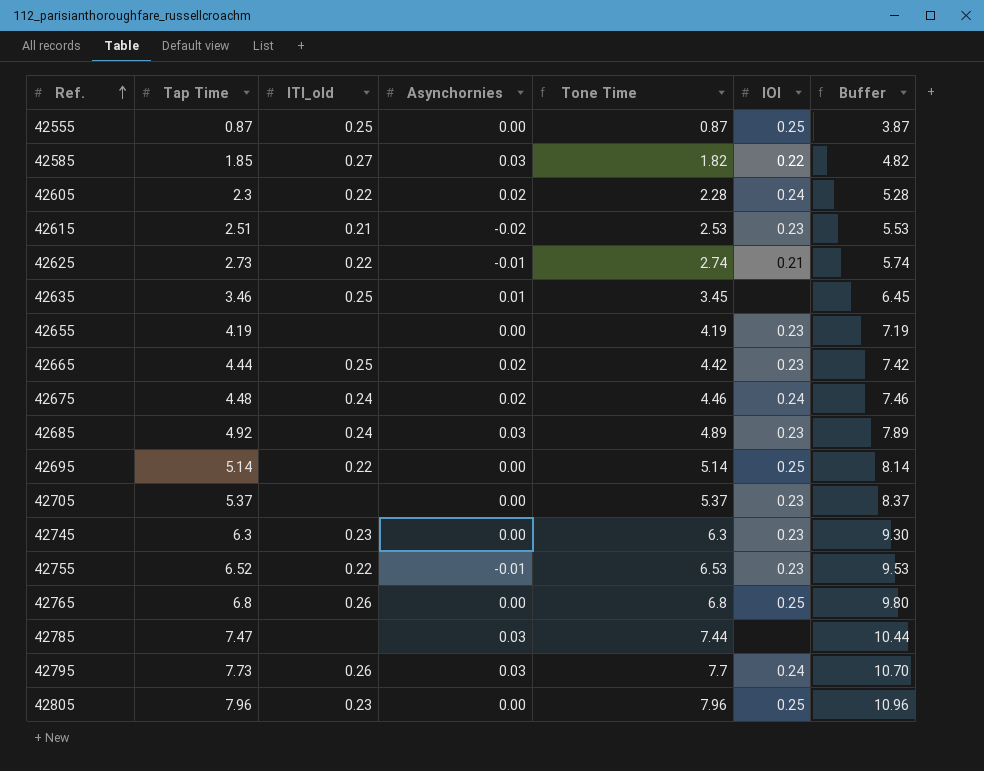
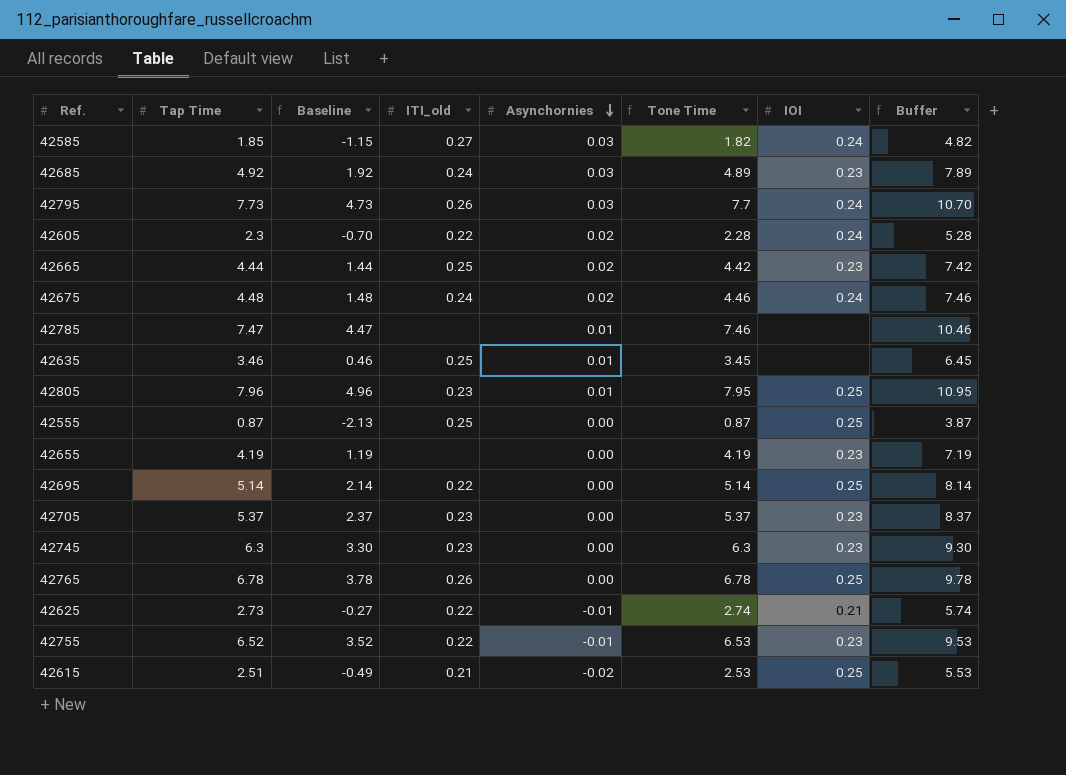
row order: Ref. ascending -> Asynchornies descending
column Baseline | formula: none -> [Tap Time] - 3
42585 | IOI: 0.22 -> 0.24
42785 | Asynchornies: 0.03 -> 0.01
42785 | Tone Time: 7.44 -> 7.46
42785 | Buffer: 10.44 -> 10.46
42805 | Asynchornies: 0.00 -> 0.01
42805 | Tone Time: 7.96 -> 7.95
42805 | Buffer: 10.96 -> 10.95
42705 | ITI_old: none -> 0.23
42765 | Tap Time: 6.8 -> 6.78
42765 | Tone Time: 6.8 -> 6.78
42765 | Buffer: 9.80 -> 9.78
42615 | IOI: 0.23 -> 0.25

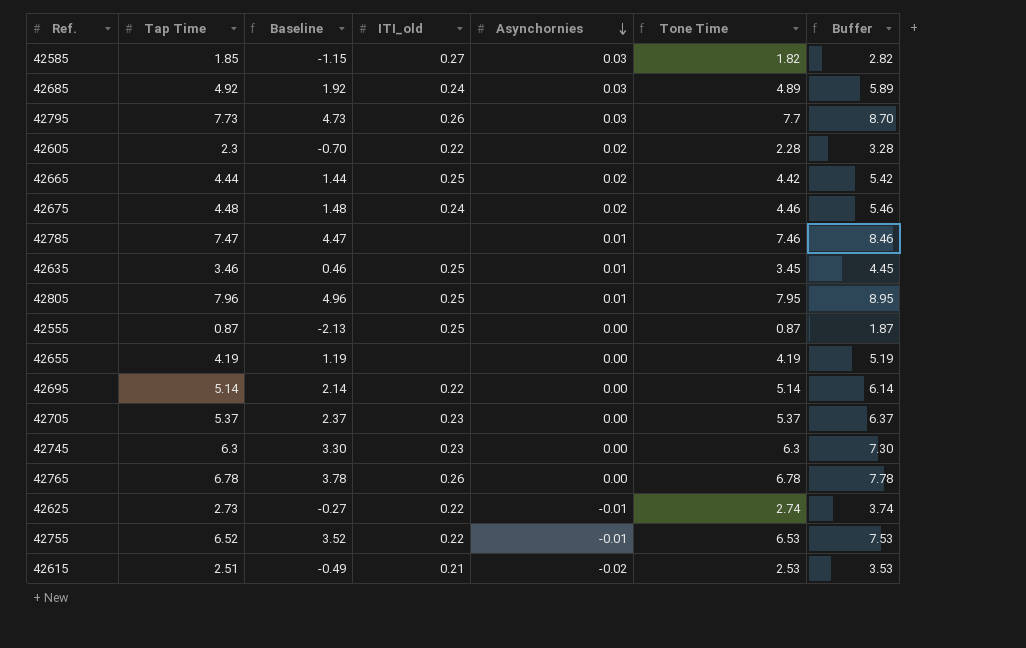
column IOI | position: 7 -> none
column Buffer | formula: [Tone Time] + 3 -> [Tone Time] + 1
42805 | ITI_old: 0.23 -> 0.25

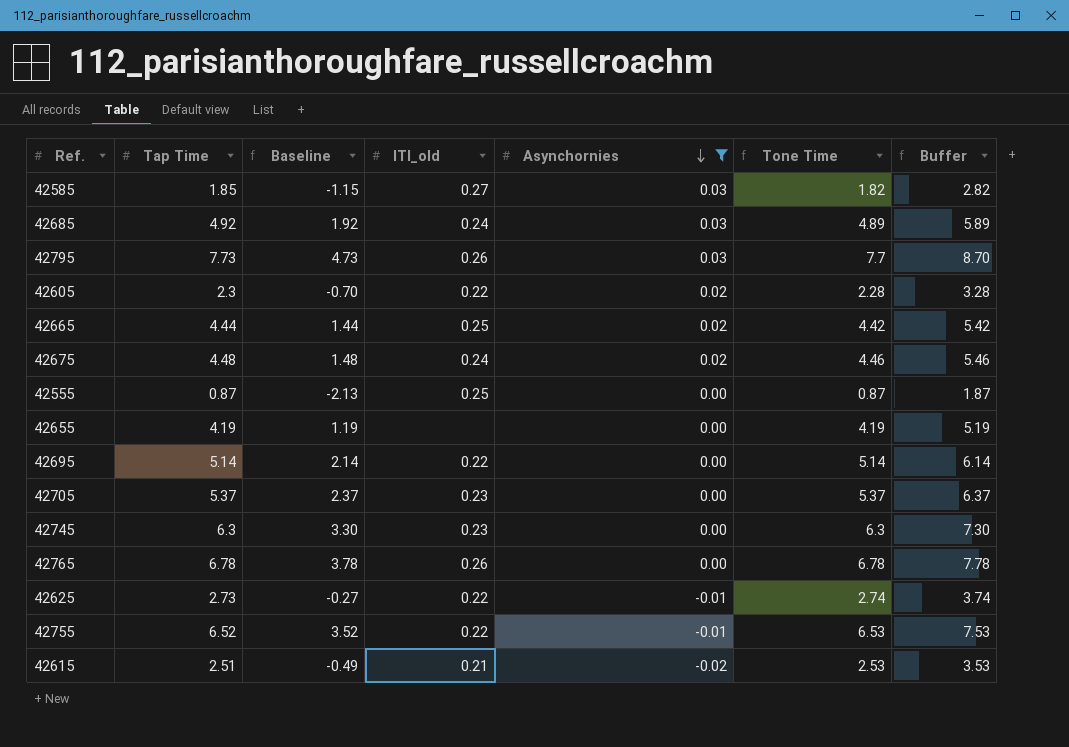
filter: none -> Asynchornies != 0.01

